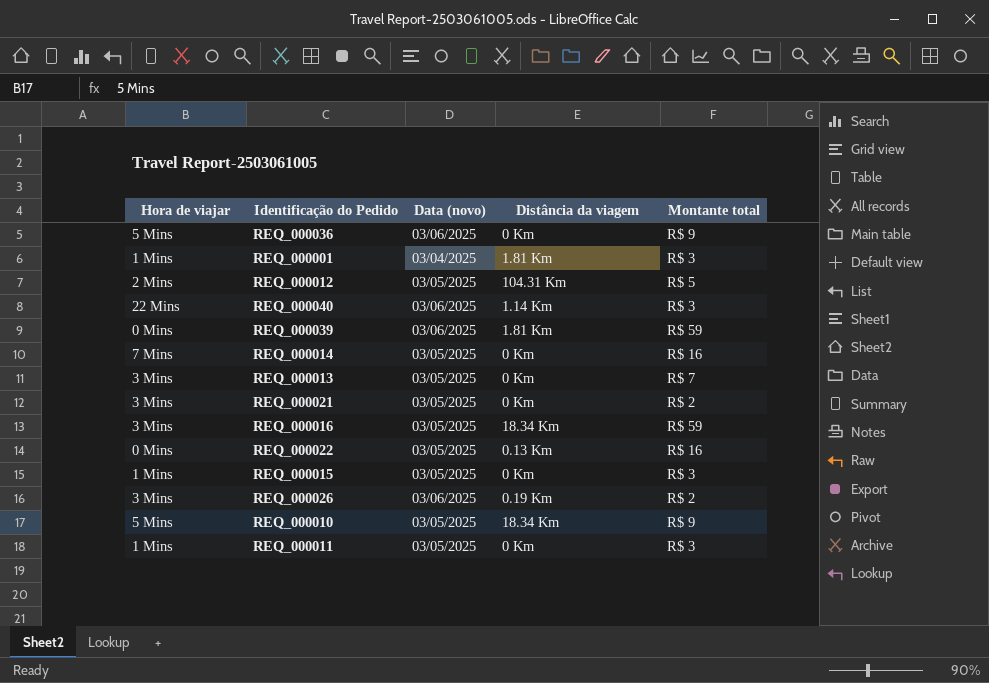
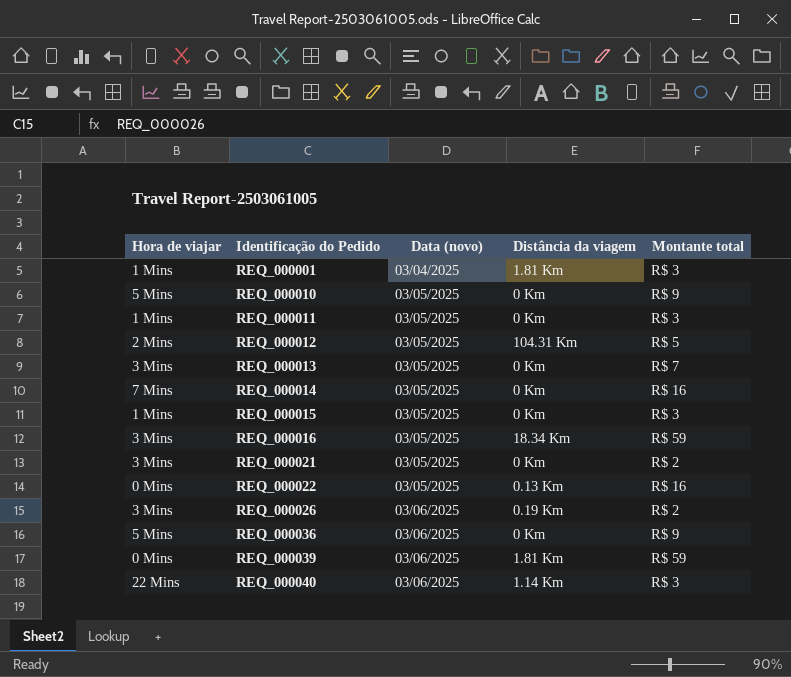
row order: none -> Identificação do Pedido ascending
REQ_000010 | Distância da viagem: 18.34 Km -> 0 Km

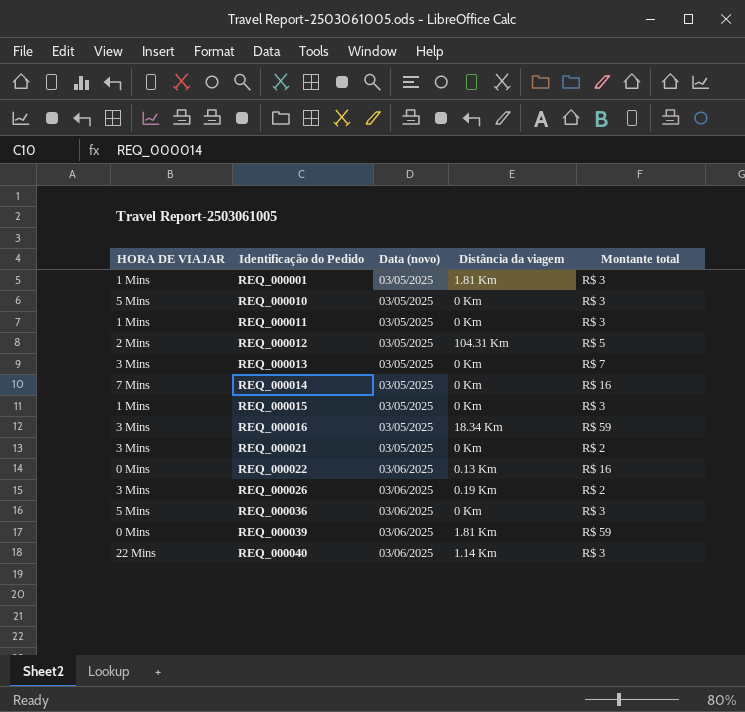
column name: Hora de viajar -> HORA DE VIAJAR
REQ_000001 | Data (novo): 03/04/2025 -> 03/05/2025
REQ_000010 | Montante total: R$ 9 -> R$ 3
REQ_000022 | Data (novo): 03/05/2025 -> 03/06/2025
REQ_000036 | Montante total: R$ 9 -> R$ 3

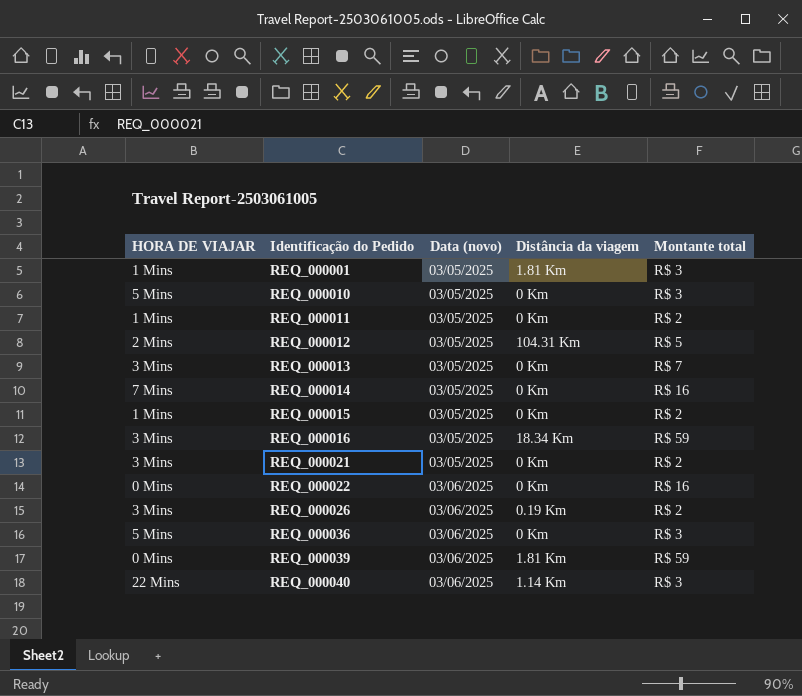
REQ_000011 | Montante total: R$ 3 -> R$ 2
REQ_000015 | Montante total: R$ 3 -> R$ 2
REQ_000022 | Distância da viagem: 0.13 Km -> 0 Km

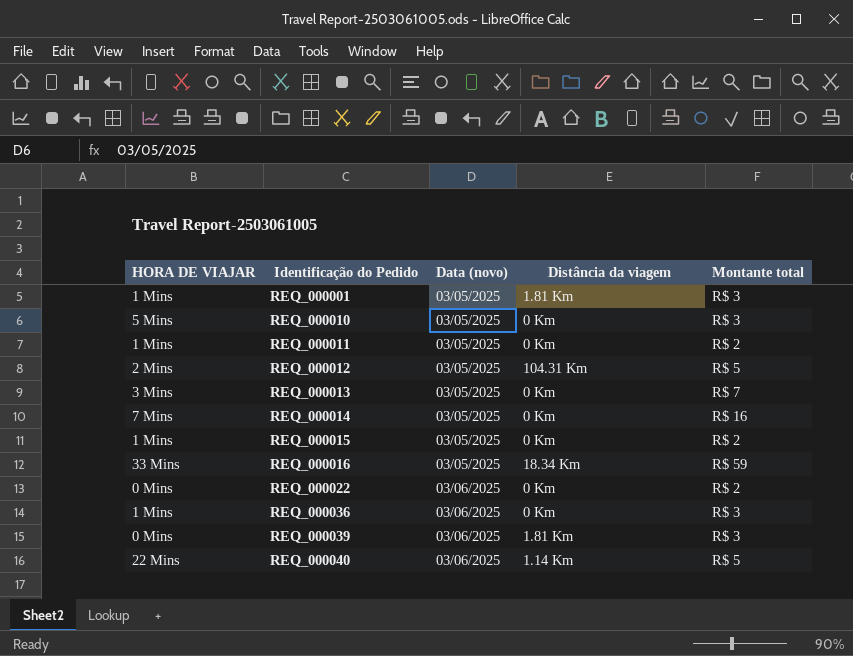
row REQ_000021: 3 Mins | 03/05/2025 | 0 Km | R$ 2 -> none
row REQ_000026: 3 Mins | 03/06/2025 | 0.19 Km | R$ 2 -> none
REQ_000016 | HORA DE VIAJAR: 3 Mins -> 33 Mins
REQ_000022 | Montante total: R$ 16 -> R$ 2
REQ_000036 | HORA DE VIAJAR: 5 Mins -> 1 Mins
REQ_000039 | Montante total: R$ 59 -> R$ 3
REQ_000040 | Montante total: R$ 3 -> R$ 5

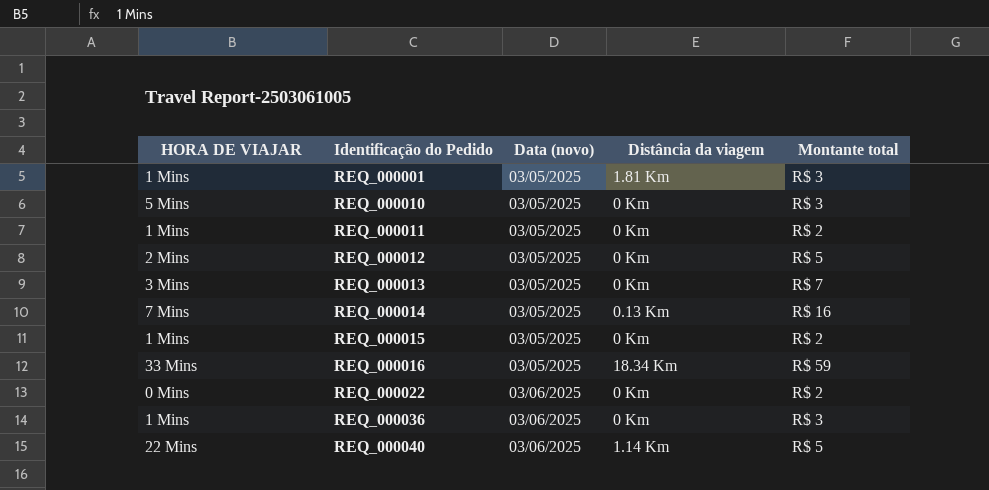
row REQ_000039: 0 Mins | 03/06/2025 | 1.81 Km | R$ 3 -> none
REQ_000012 | Distância da viagem: 104.31 Km -> 0 Km
REQ_000014 | Distância da viagem: 0 Km -> 0.13 Km

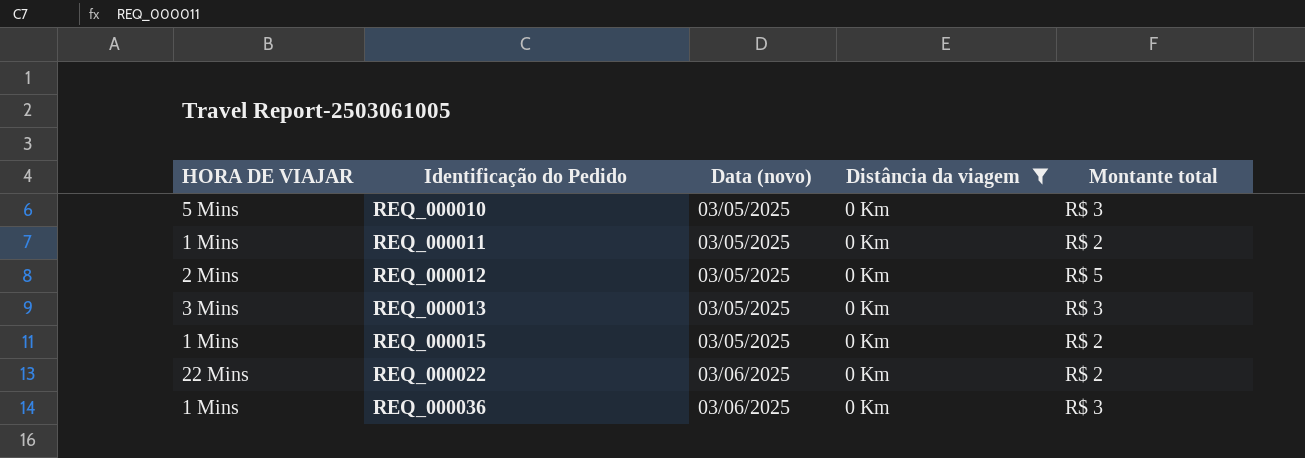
filter: none -> Distância da viagem = 0 Km
REQ_000013 | Montante total: R$ 7 -> R$ 3
REQ_000022 | HORA DE VIAJAR: 0 Mins -> 22 Mins

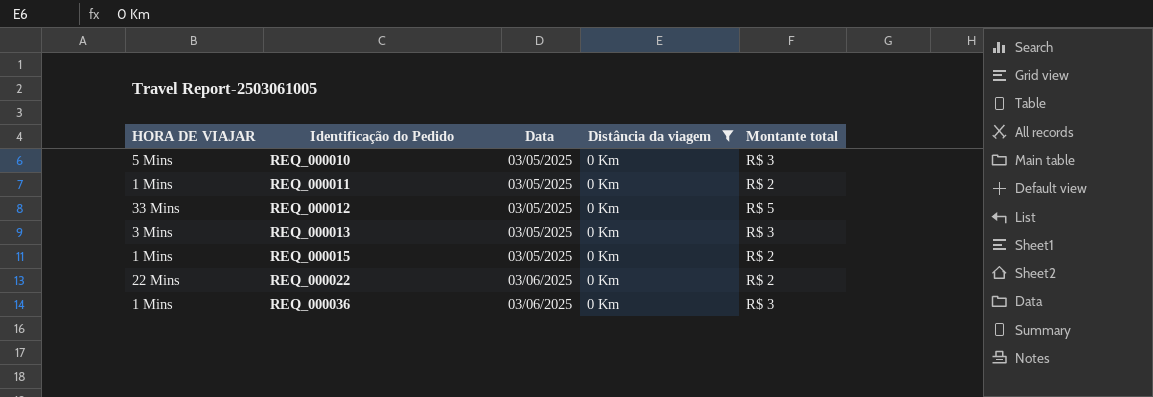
column name: Data (novo) -> Data
REQ_000012 | HORA DE VIAJAR: 2 Mins -> 33 Mins

